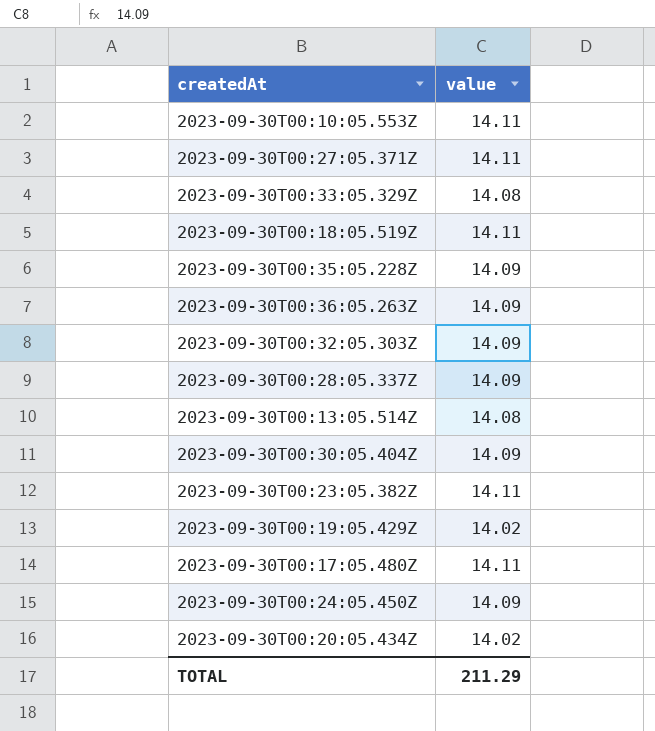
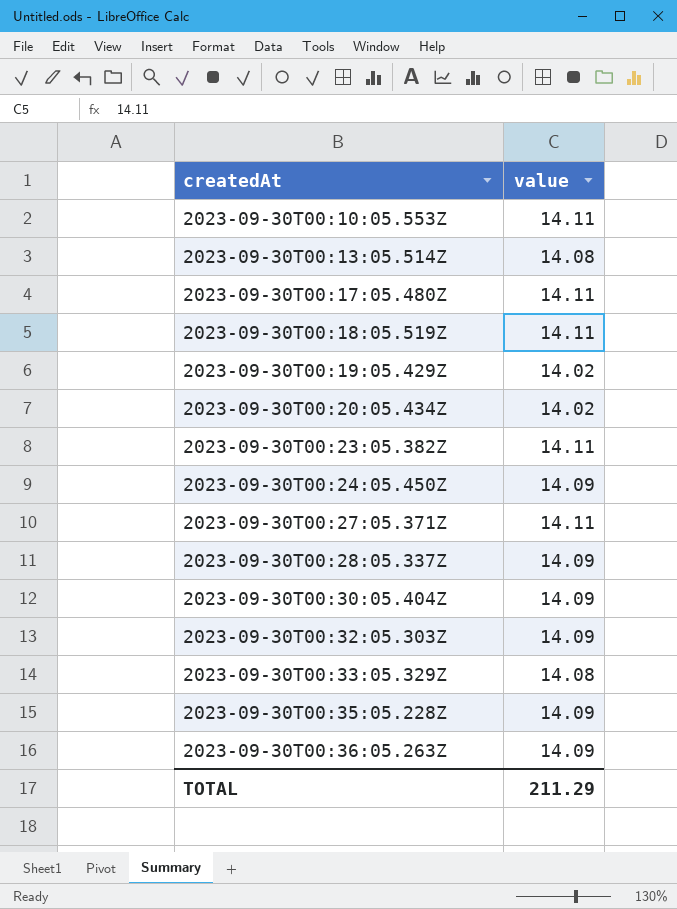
row order: none -> createdAt ascending

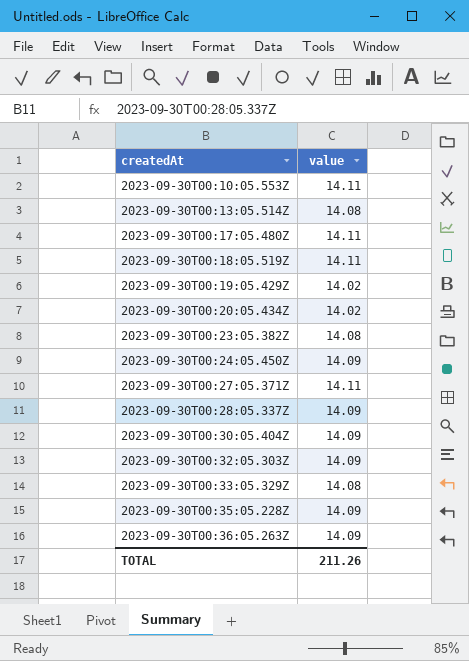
2023-09-30T00:23:05.382Z | value: 14.11 -> 14.08
TOTAL | value: 211.29 -> 211.26

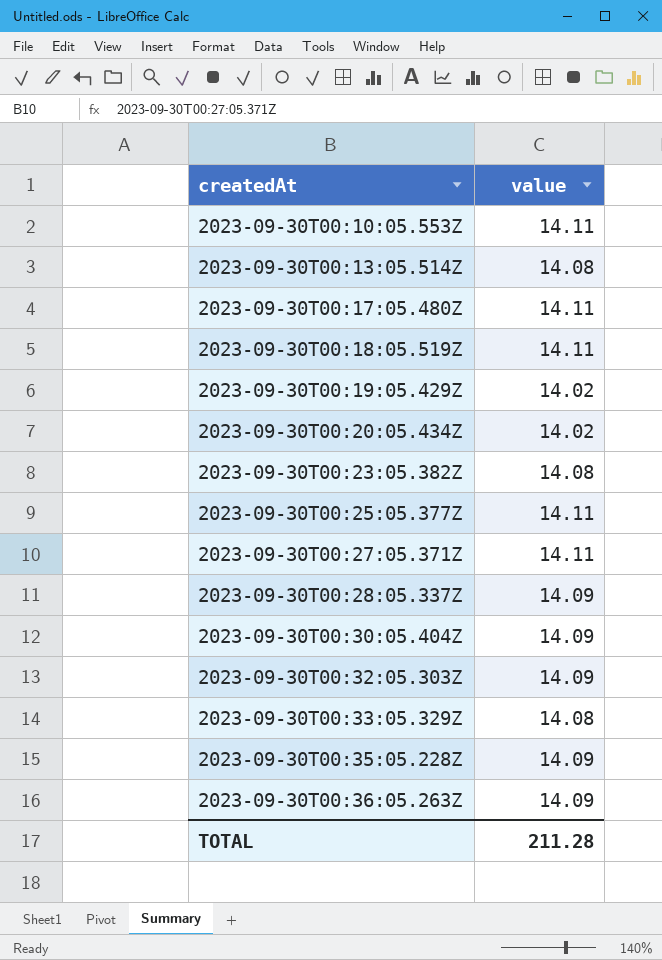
row 2023-09-30T00:24:05.450Z: 14.09 -> none
row 2023-09-30T00:25:05.377Z: none -> 14.11
TOTAL | value: 211.26 -> 211.28

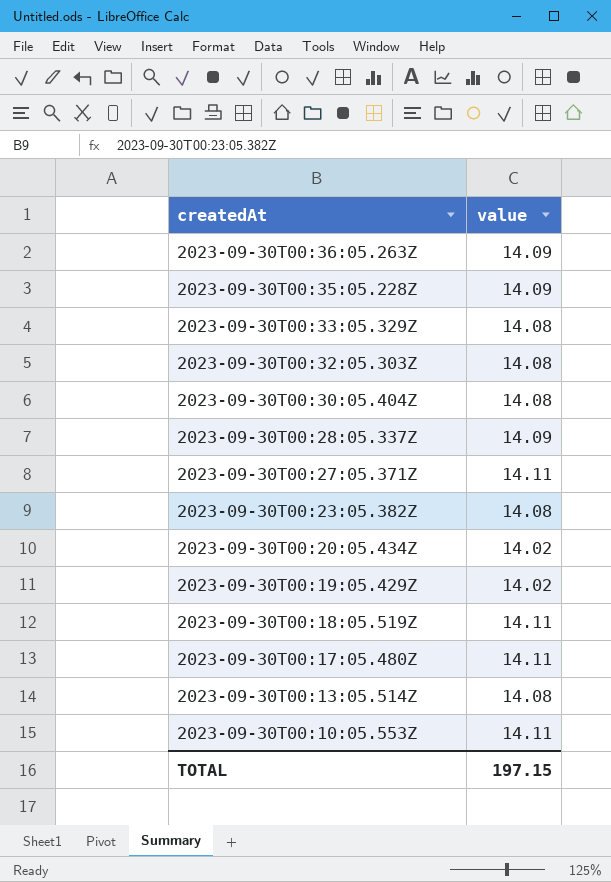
row order: createdAt ascending -> createdAt descending
row 2023-09-30T00:25:05.377Z: 14.11 -> none
2023-09-30T00:32:05.303Z | value: 14.09 -> 14.08
2023-09-30T00:30:05.404Z | value: 14.09 -> 14.08
TOTAL | value: 211.28 -> 197.15

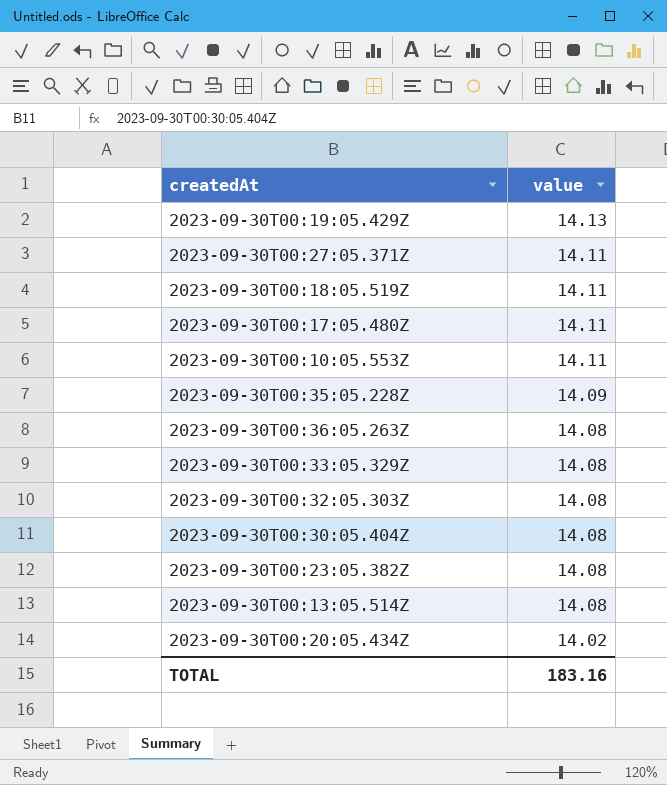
row order: createdAt descending -> value descending
row 2023-09-30T00:28:05.337Z: 14.09 -> none
2023-09-30T00:19:05.429Z | value: 14.02 -> 14.13
2023-09-30T00:36:05.263Z | value: 14.09 -> 14.08
TOTAL | value: 197.15 -> 183.16

